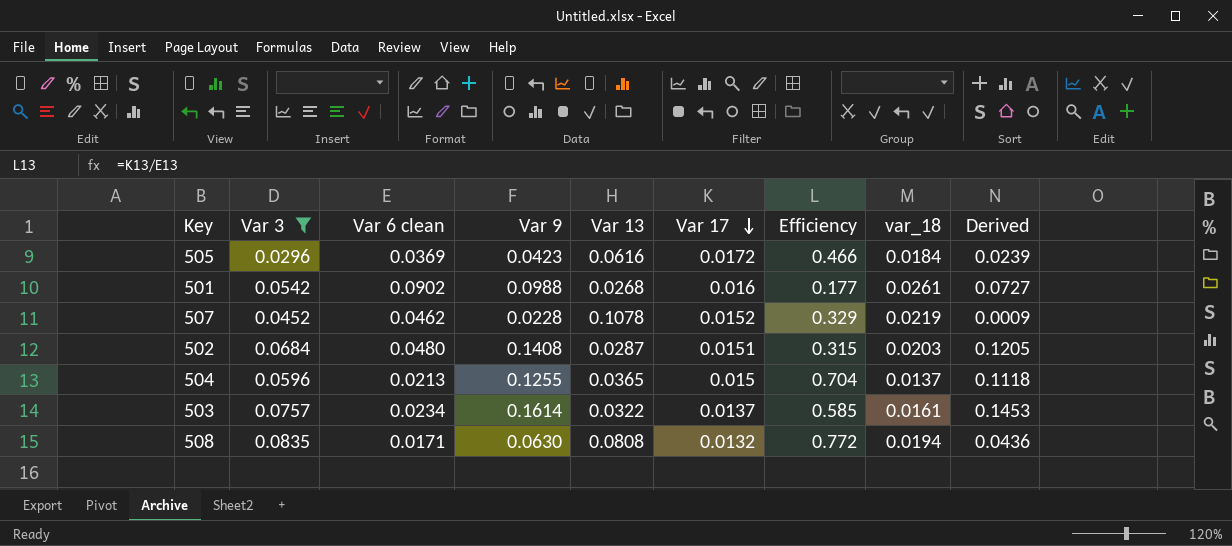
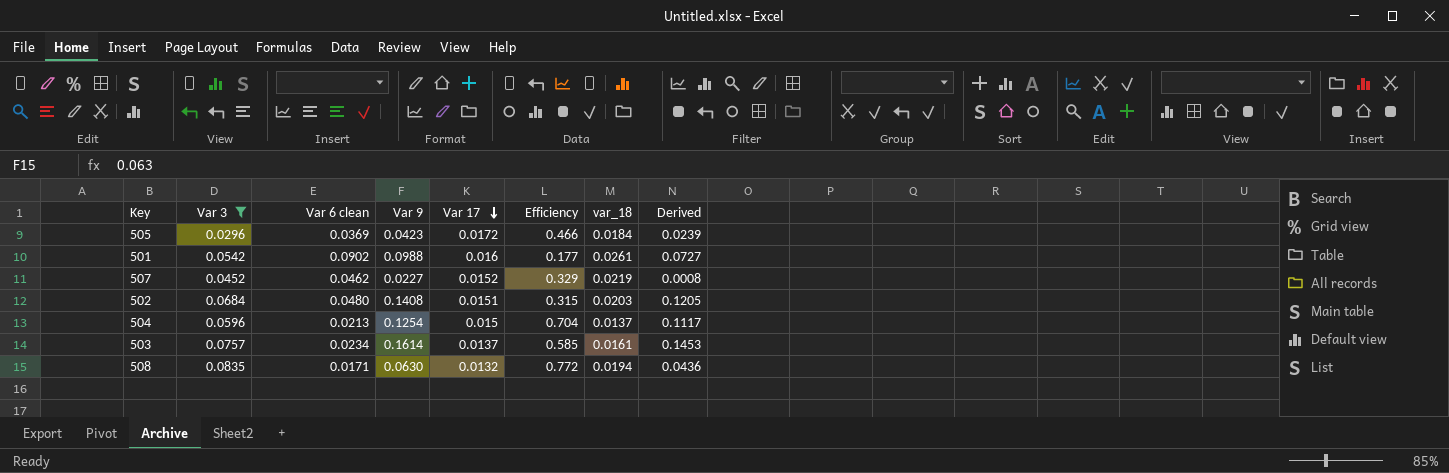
column Var 13 | position: 5 -> none
507 | Var 9: 0.0228 -> 0.0227
507 | Derived: 0.0009 -> 0.0008
504 | Var 9: 0.1255 -> 0.1254
504 | Derived: 0.1118 -> 0.1117

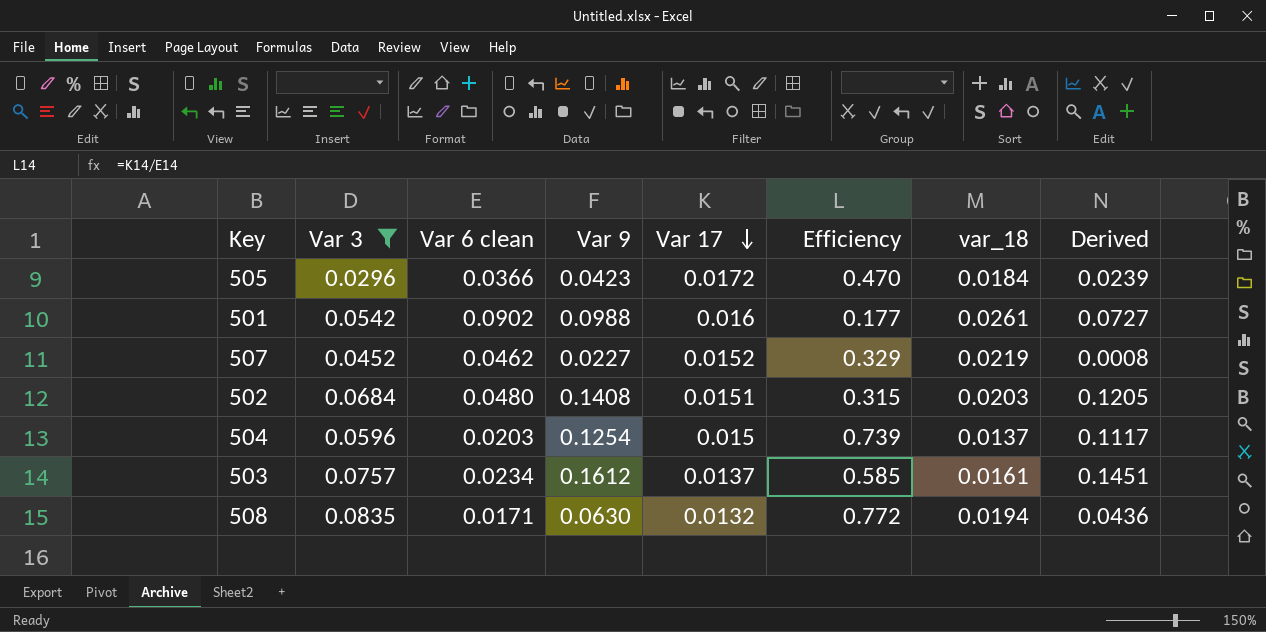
505 | Var 6 clean: 0.0369 -> 0.0366
505 | Efficiency: 0.466 -> 0.470
504 | Var 6 clean: 0.0213 -> 0.0203
504 | Efficiency: 0.704 -> 0.739
503 | Var 9: 0.1614 -> 0.1612
503 | Derived: 0.1453 -> 0.1451

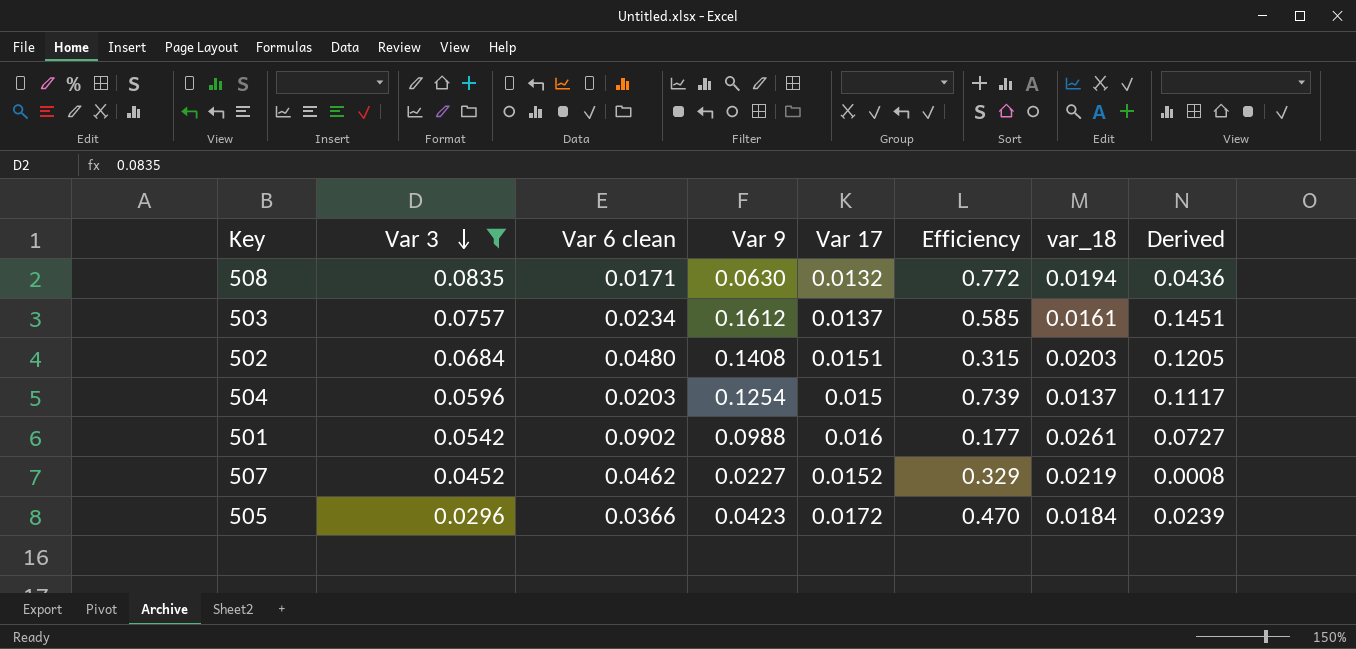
row order: Var 17 descending -> Var 3 descending

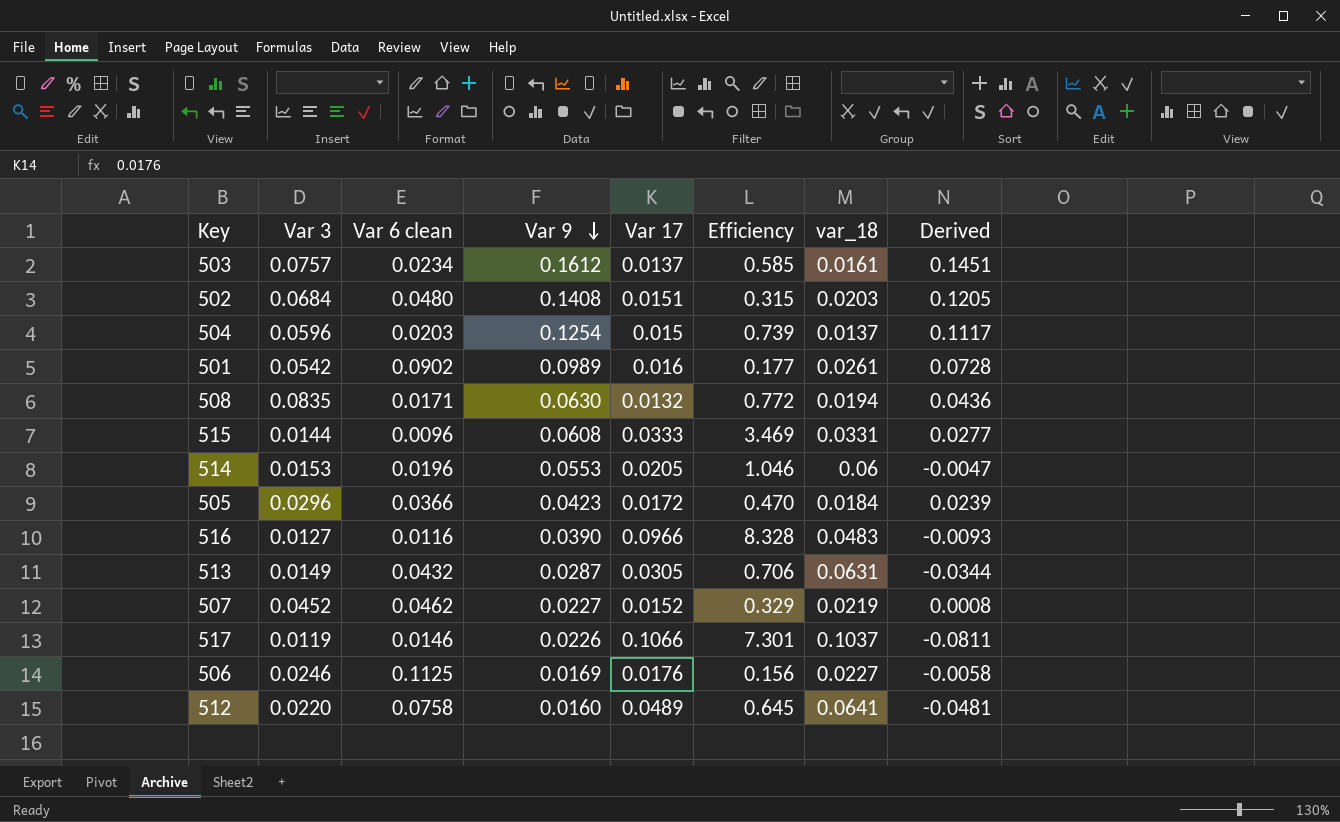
filter: Var 3 >= 0.0296 -> none
row order: Var 3 descending -> Var 9 descending
501 | Var 9: 0.0988 -> 0.0989
501 | Derived: 0.0727 -> 0.0728

